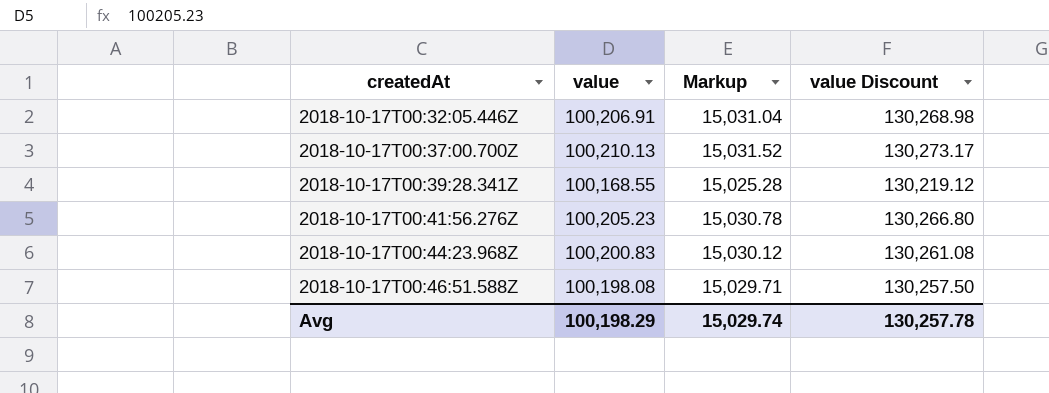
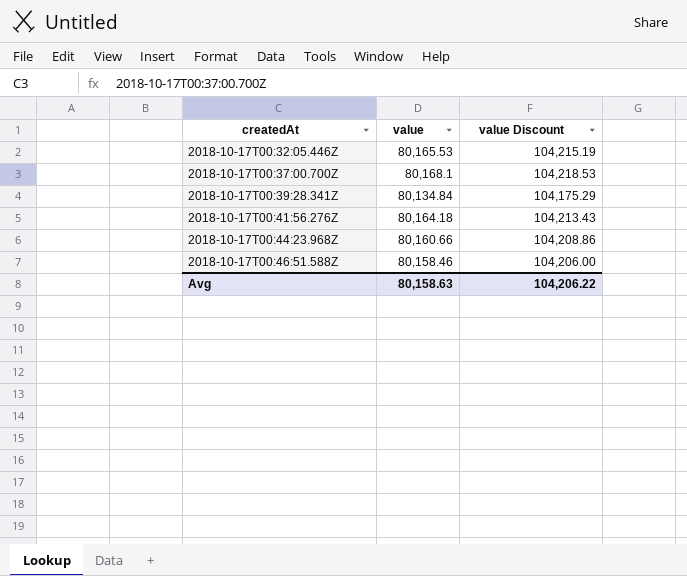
column Markup | formula: [value] * 0.15 -> none
2018-10-17T00:32:05.446Z | value: 100,206.91 -> 80,165.53
2018-10-17T00:32:05.446Z | value Discount: 130,268.98 -> 104,215.19
2018-10-17T00:37:00.700Z | value: 100,210.13 -> 80,168.1
2018-10-17T00:37:00.700Z | value Discount: 130,273.17 -> 104,218.53
2018-10-17T00:39:28.341Z | value: 100,168.55 -> 80,134.84
2018-10-17T00:39:28.341Z | value Discount: 130,219.12 -> 104,175.29
2018-10-17T00:41:56.276Z | value: 100,205.23 -> 80,164.18
2018-10-17T00:41:56.276Z | value Discount: 130,266.80 -> 104,213.43
2018-10-17T00:44:23.968Z | value: 100,200.83 -> 80,160.66
2018-10-17T00:44:23.968Z | value Discount: 130,261.08 -> 104,208.86
2018-10-17T00:46:51.588Z | value: 100,198.08 -> 80,158.46
2018-10-17T00:46:51.588Z | value Discount: 130,257.50 -> 104,206.00
Avg | value: 100,198.29 -> 80,158.63
Avg | value Discount: 130,257.78 -> 104,206.22

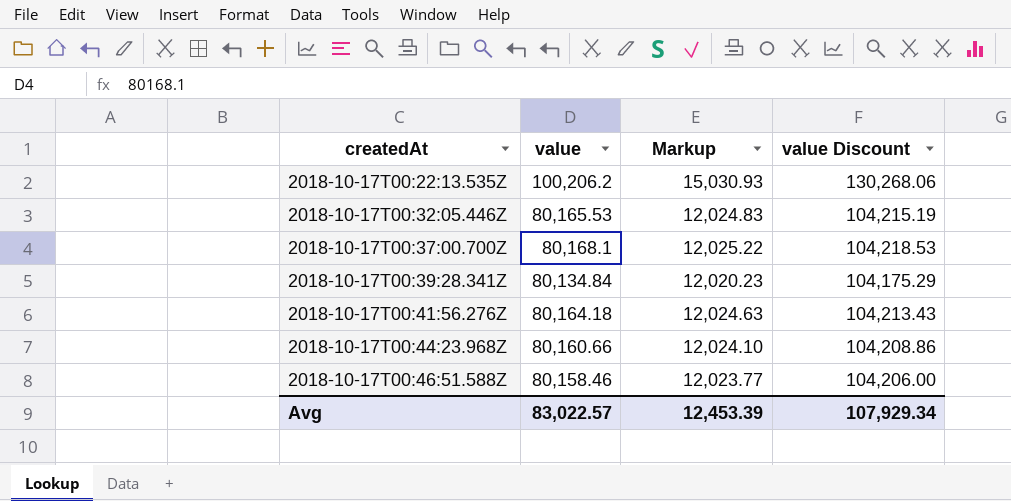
column Markup | formula: none -> [value] * 0.15
row 2018-10-17T00:22:13.535Z: none -> 100,206.2 | 15,030.93 | 130,268.06
Avg | value: 80,158.63 -> 83,022.57
Avg | value Discount: 104,206.22 -> 107,929.34

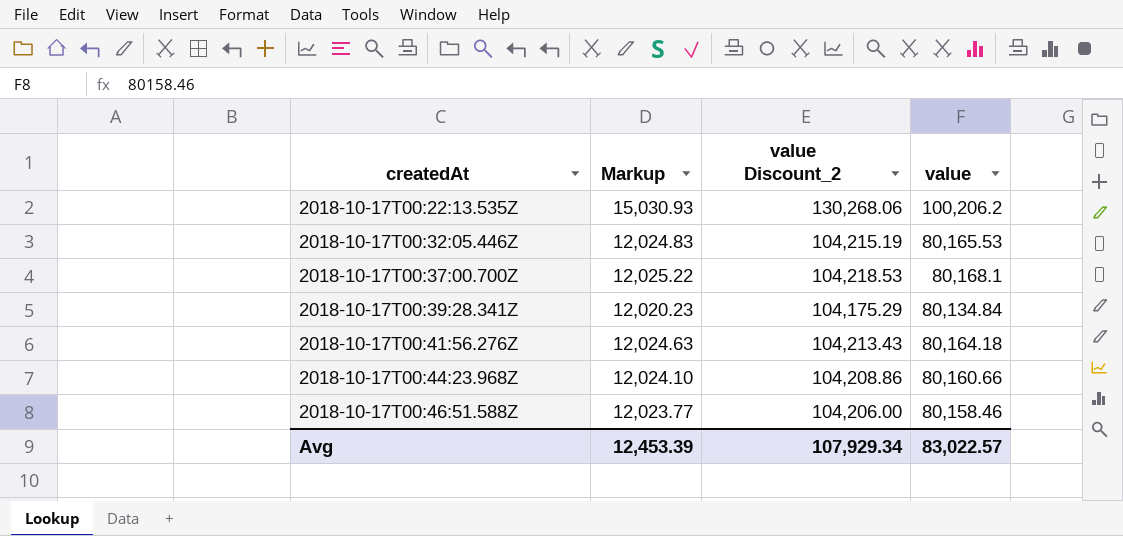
column name: value Discount -> value Discount_2
column value | position: 2 -> 4

